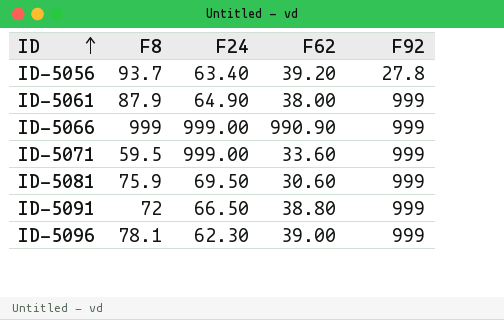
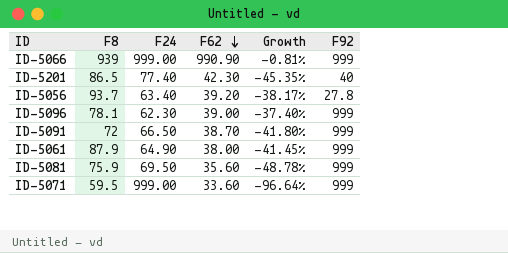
row order: ID ascending -> F62 descending
column Growth | formula: none -> ([F62] - [F24]) / [F24]
ID-5066 | F8: 999 -> 939
row ID-5201: none -> 86.5 | 77.40 | 42.30 | -45.35% | 40
ID-5091 | F62: 38.80 -> 38.70
ID-5081 | F62: 30.60 -> 35.60

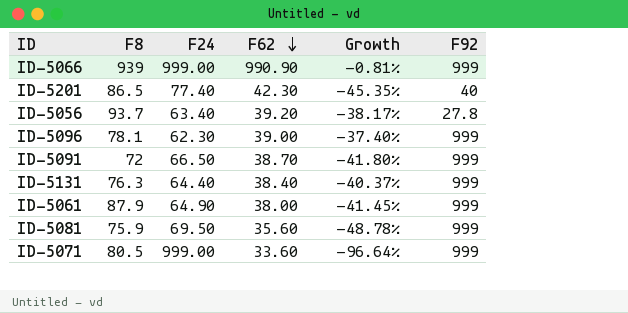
row ID-5131: none -> 76.3 | 64.40 | 38.40 | -40.37% | 999
ID-5071 | F8: 59.5 -> 80.5

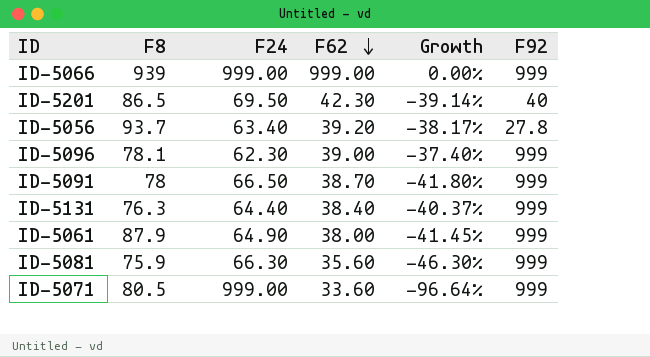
ID-5066 | F62: 990.90 -> 999.00
ID-5066 | Growth: -0.81% -> 0.00%
ID-5201 | F24: 77.40 -> 69.50
ID-5201 | Growth: -45.35% -> -39.14%
ID-5091 | F8: 72 -> 78
ID-5081 | F24: 69.50 -> 66.30
ID-5081 | Growth: -48.78% -> -46.30%

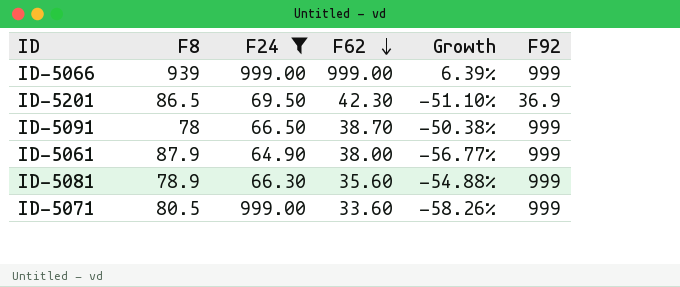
filter: none -> F24 >= 64.90
column Growth | formula: ([F62] - [F24]) / [F24] -> ([F62] - [F8]) / [F8]
ID-5201 | F92: 40 -> 36.9
ID-5081 | F8: 75.9 -> 78.9

